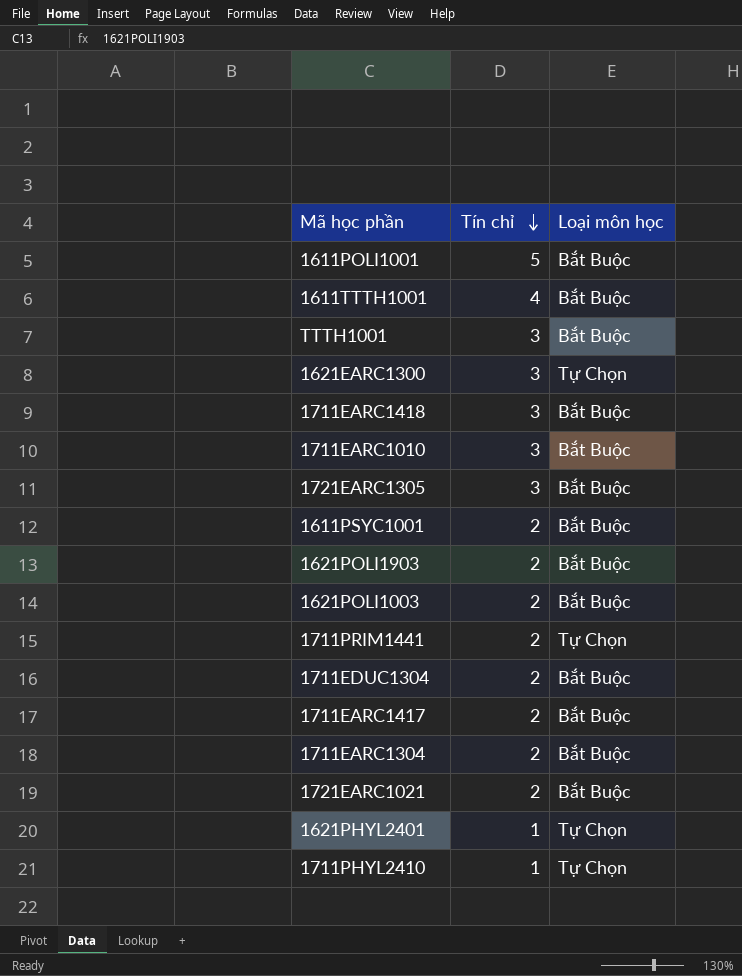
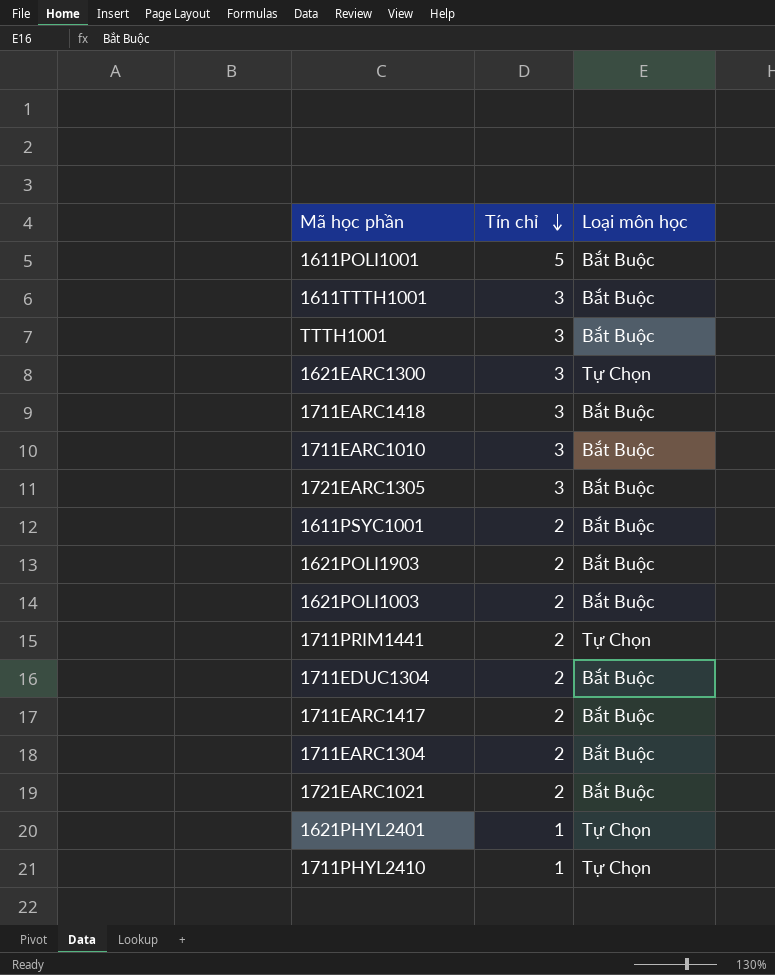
1611TTTH1001 | Tín chỉ: 4 -> 3

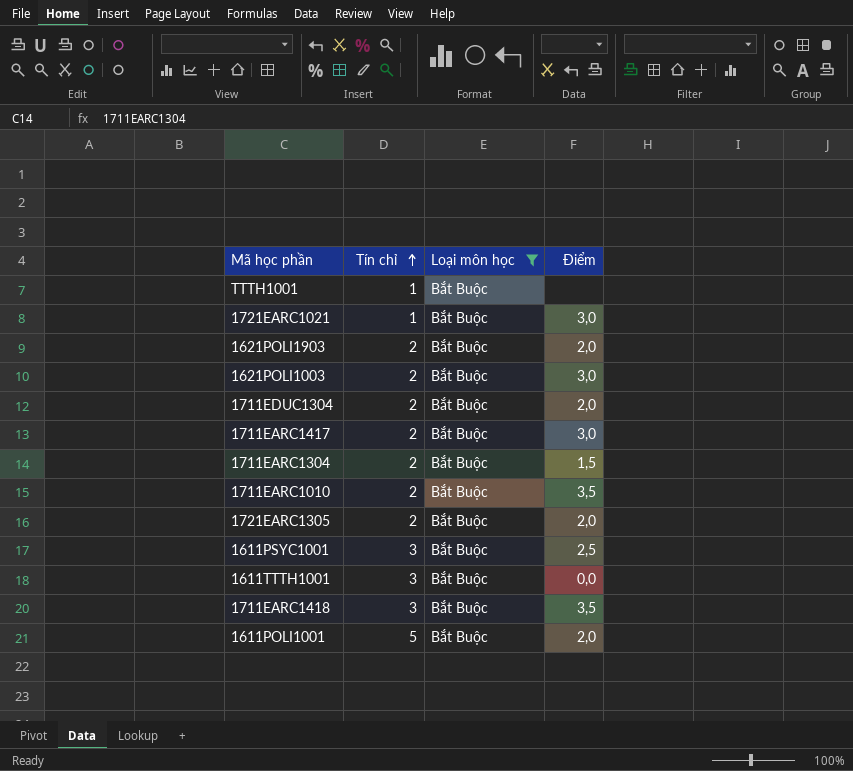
filter: none -> Loại môn học = Bắt Buộc
row order: Tín chỉ descending -> Tín chỉ ascending
column Điểm | position: none -> 4
TTTH1001 | Tín chỉ: 3 -> 1
1721EARC1021 | Tín chỉ: 2 -> 1
1711EARC1010 | Tín chỉ: 3 -> 2
1721EARC1305 | Tín chỉ: 3 -> 2
1611PSYC1001 | Tín chỉ: 2 -> 3

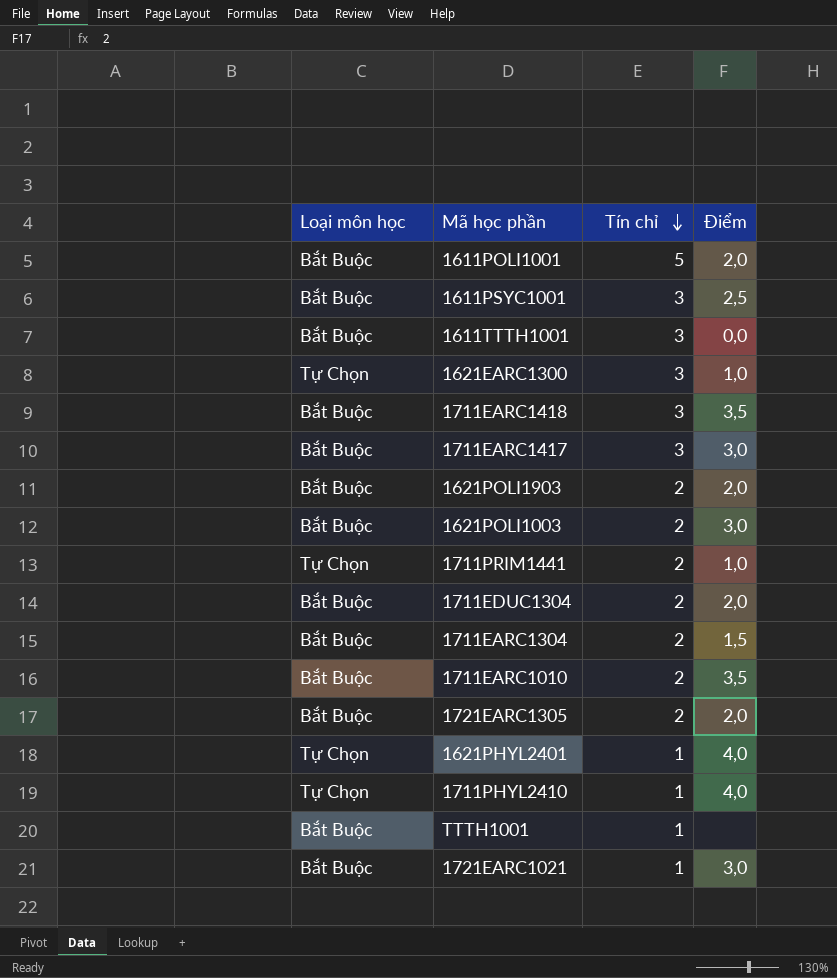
filter: Loại môn học = Bắt Buộc -> none
row order: Tín chỉ ascending -> Tín chỉ descending
column Loại môn học | position: 3 -> 1
1711EARC1417 | Tín chỉ: 2 -> 3

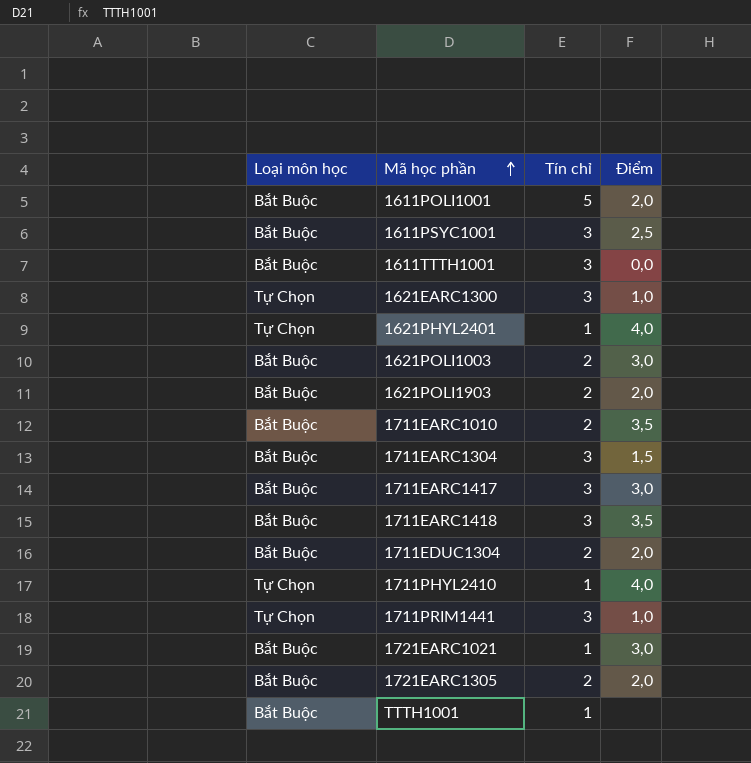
row order: Tín chỉ descending -> Mã học phần ascending
1711EARC1304 | Tín chỉ: 2 -> 3
1711PRIM1441 | Tín chỉ: 2 -> 3

